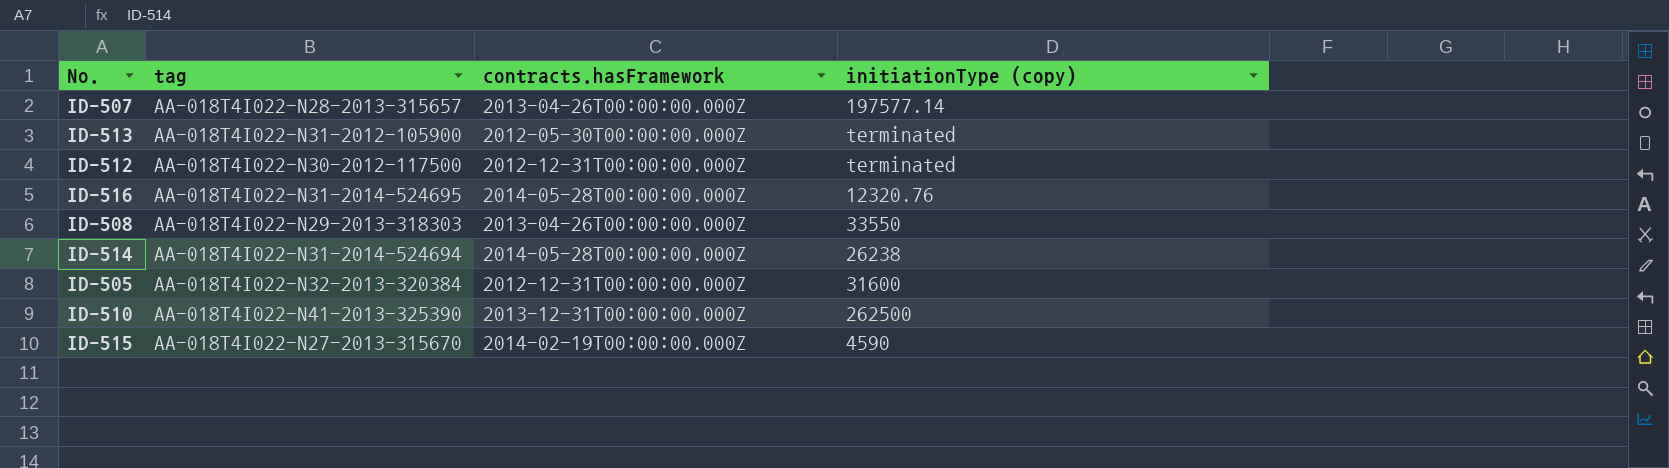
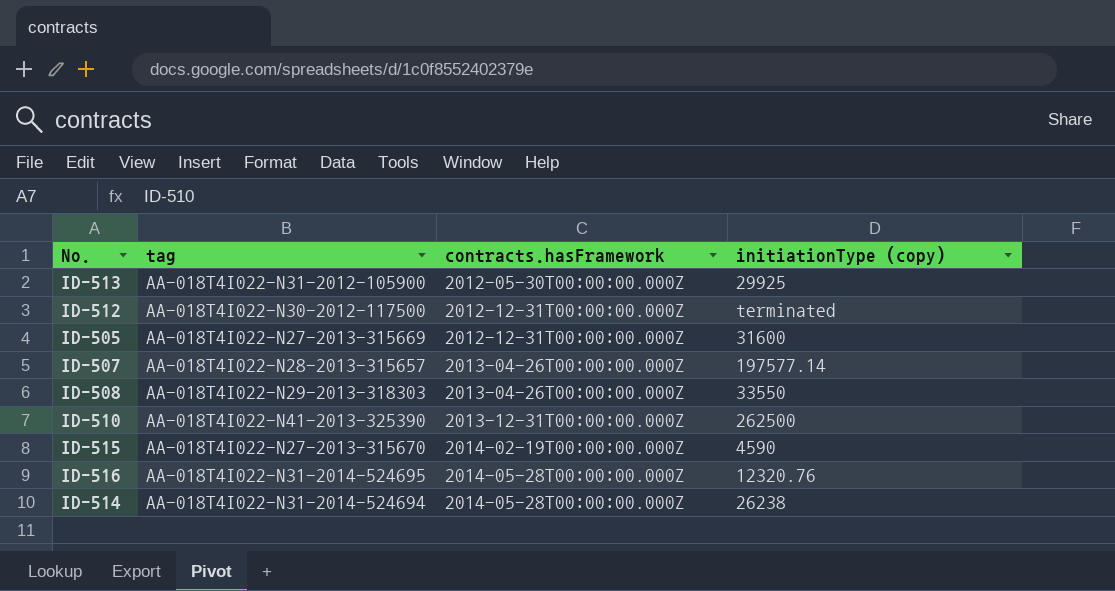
row order: none -> contracts.hasFramework ascending
ID-513 | initiationType (copy): terminated -> 29925
ID-505 | tag: AA-018T4I022-N32-2013-320384 -> AA-018T4I022-N27-2013-315669

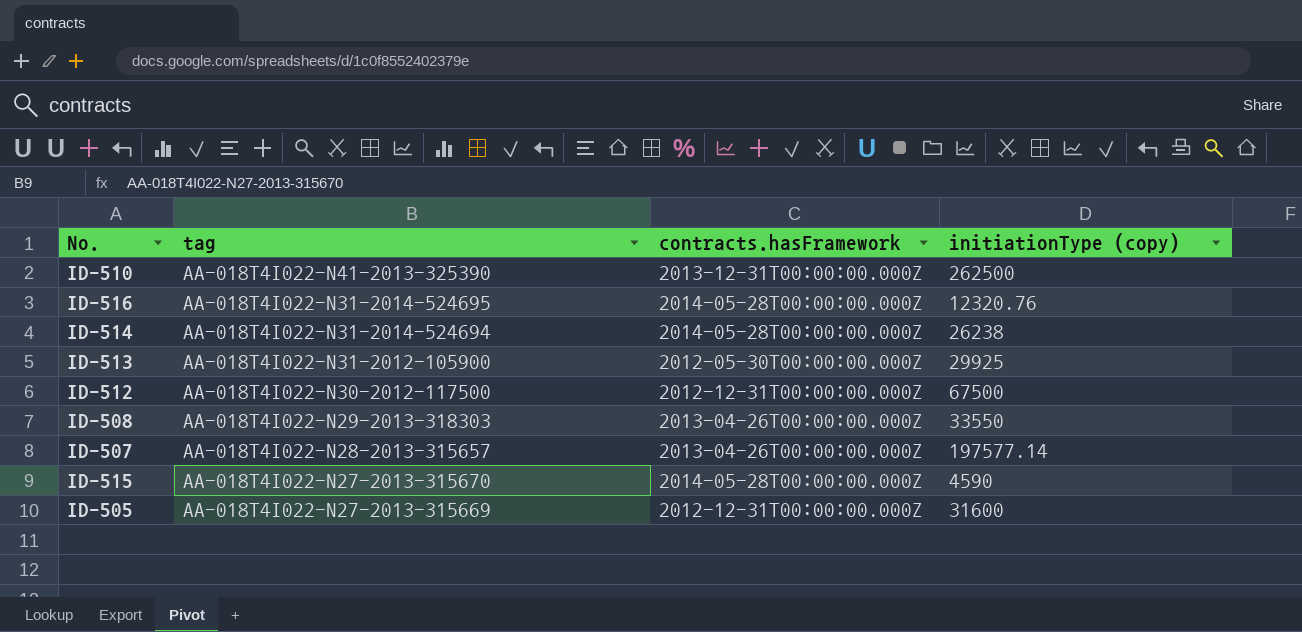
row order: contracts.hasFramework ascending -> tag descending
ID-512 | initiationType (copy): terminated -> 67500
ID-515 | contracts.hasFramework: 2014-02-19T00:00:00.000Z -> 2014-05-28T00:00:00.000Z

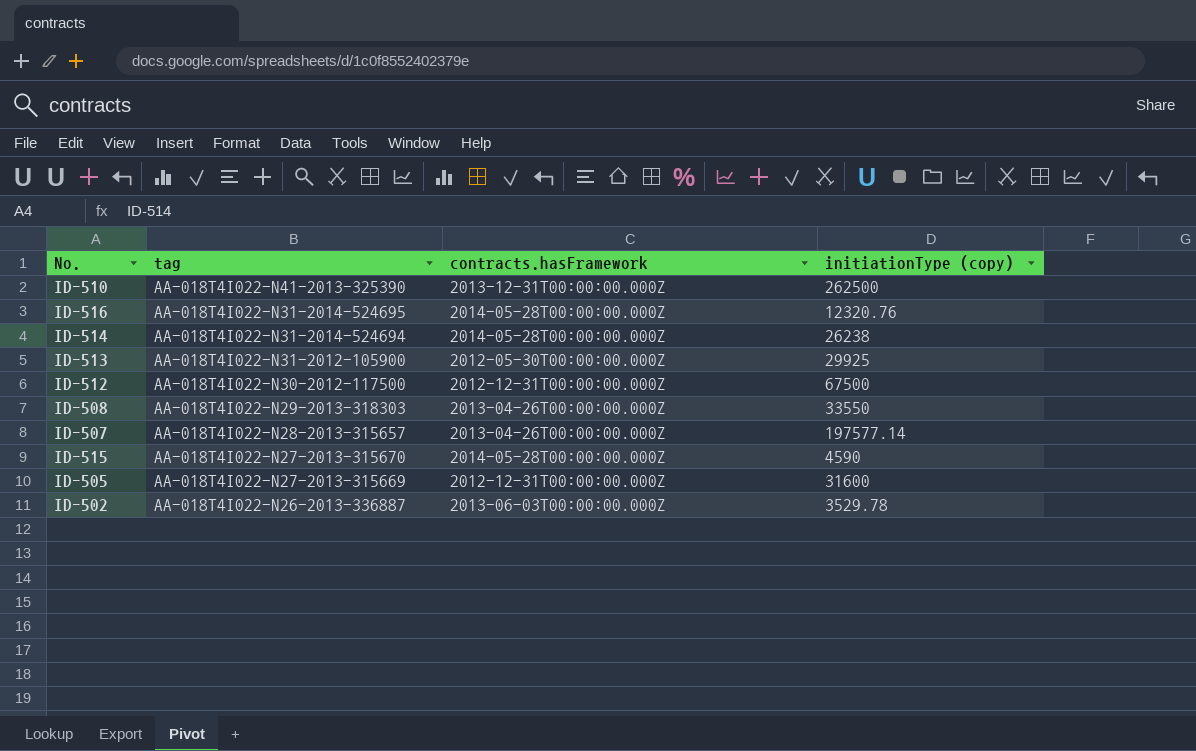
row ID-502: none -> AA-018T4I022-N26-2013-336887 | 2013-06-03T00:00:00.000Z | 3529.78

